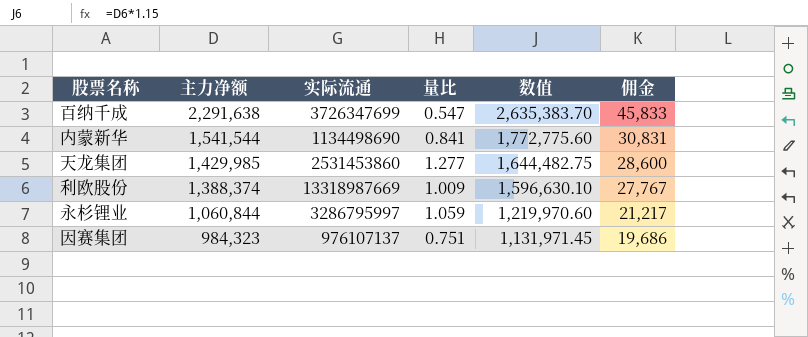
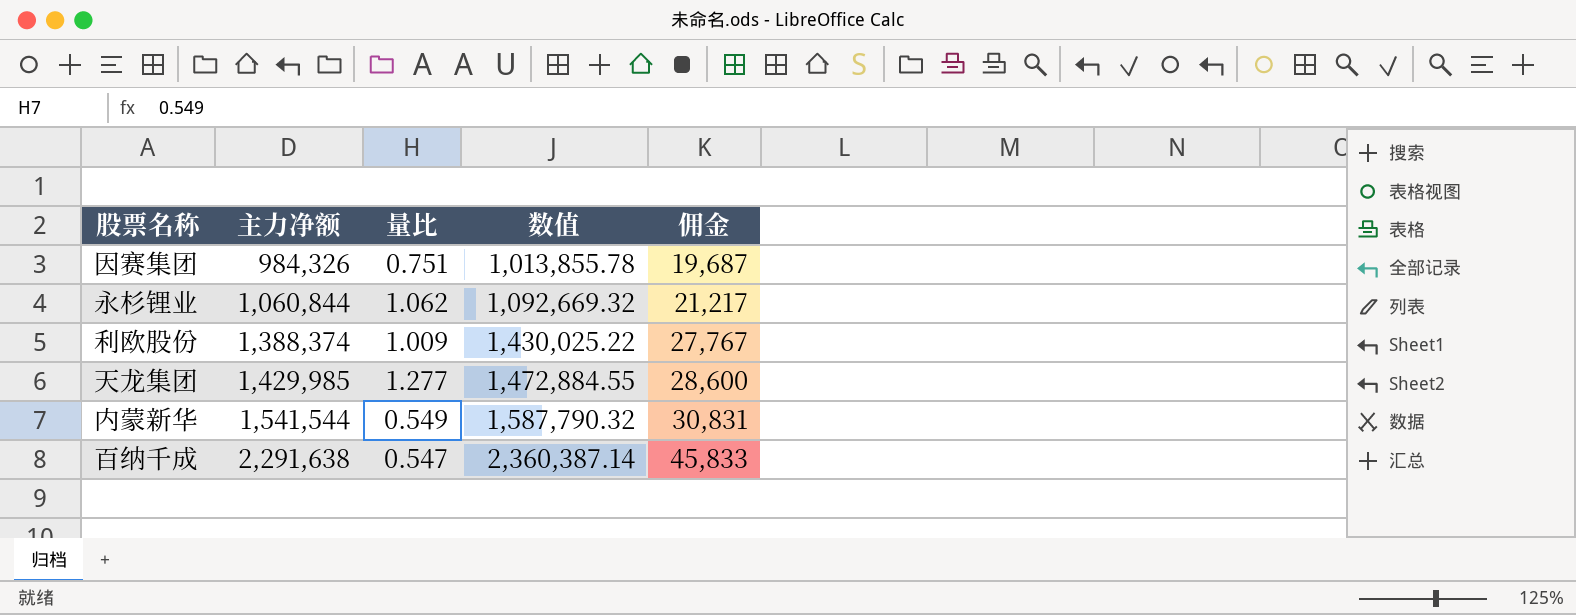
row order: 主力净额 descending -> 主力净额 ascending
column 实际流通 | position: 3 -> none
column 数值 | formula: [主力净额] * 1.15 -> [主力净额] * 1.03
因赛集团 | 主力净额: 984,323 -> 984,326
因赛集团 | 佣金: 19,686 -> 19,687
永杉锂业 | 量比: 1.059 -> 1.062
内蒙新华 | 量比: 0.841 -> 0.549

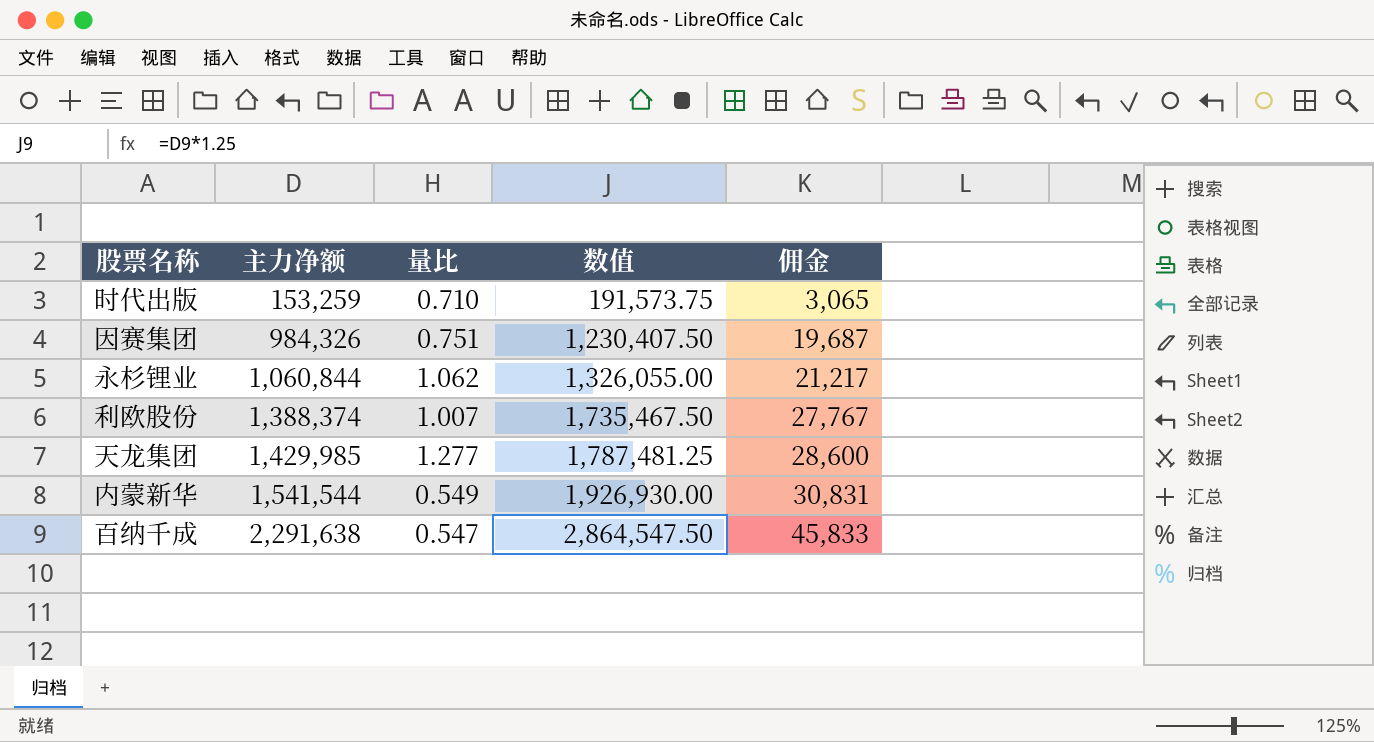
column 数值 | formula: [主力净额] * 1.03 -> [主力净额] * 1.25
row 时代出版: none -> 153,259 | 0.710 | 191,573.75 | 3,065
利欧股份 | 量比: 1.009 -> 1.007

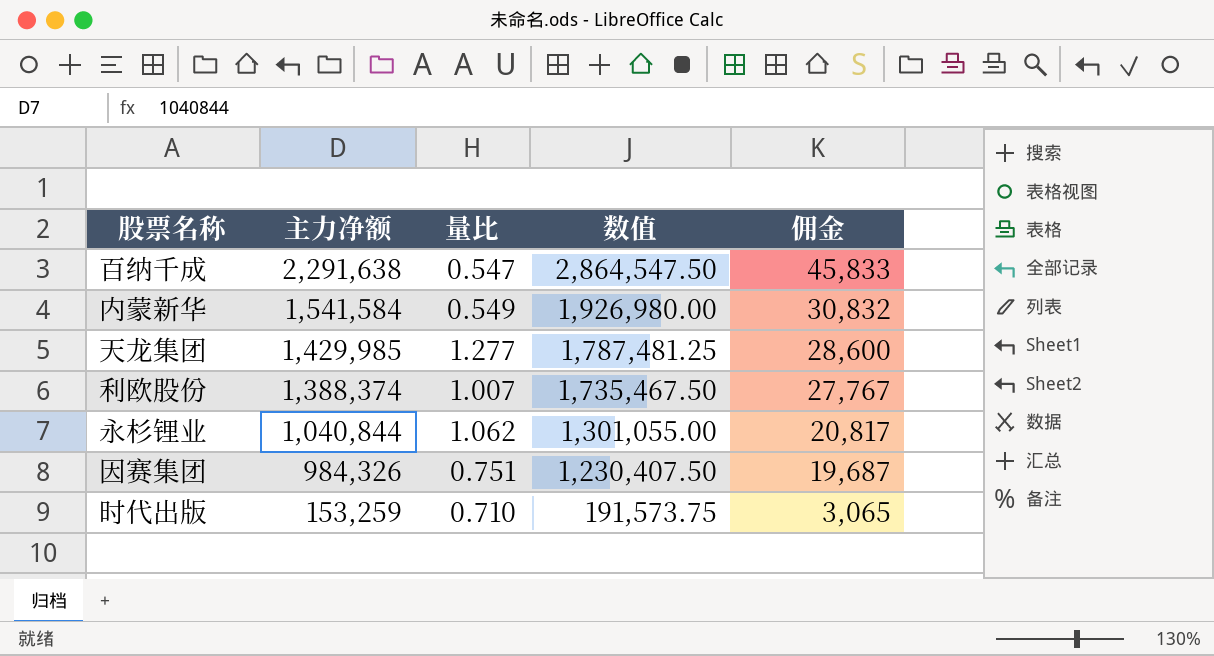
row order: 主力净额 ascending -> 主力净额 descending
内蒙新华 | 主力净额: 1,541,544 -> 1,541,584
内蒙新华 | 数值: 1,926,930.00 -> 1,926,980.00
内蒙新华 | 佣金: 30,831 -> 30,832
永杉锂业 | 主力净额: 1,060,844 -> 1,040,844
永杉锂业 | 数值: 1,326,055.00 -> 1,301,055.00
永杉锂业 | 佣金: 21,217 -> 20,817

